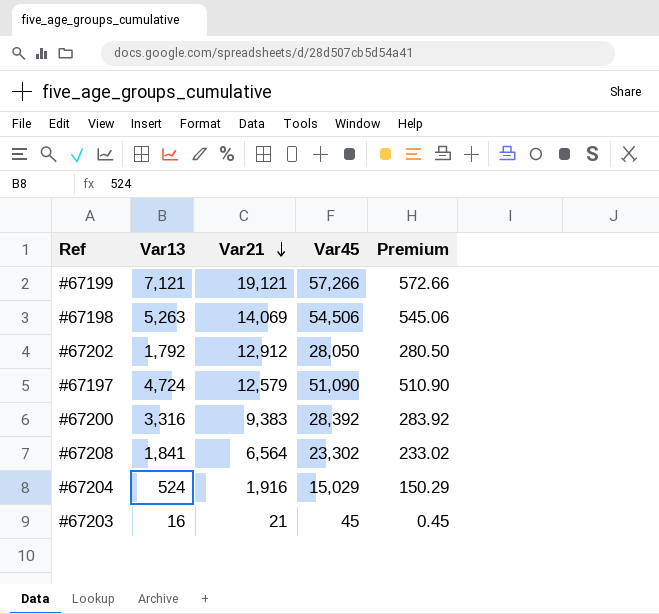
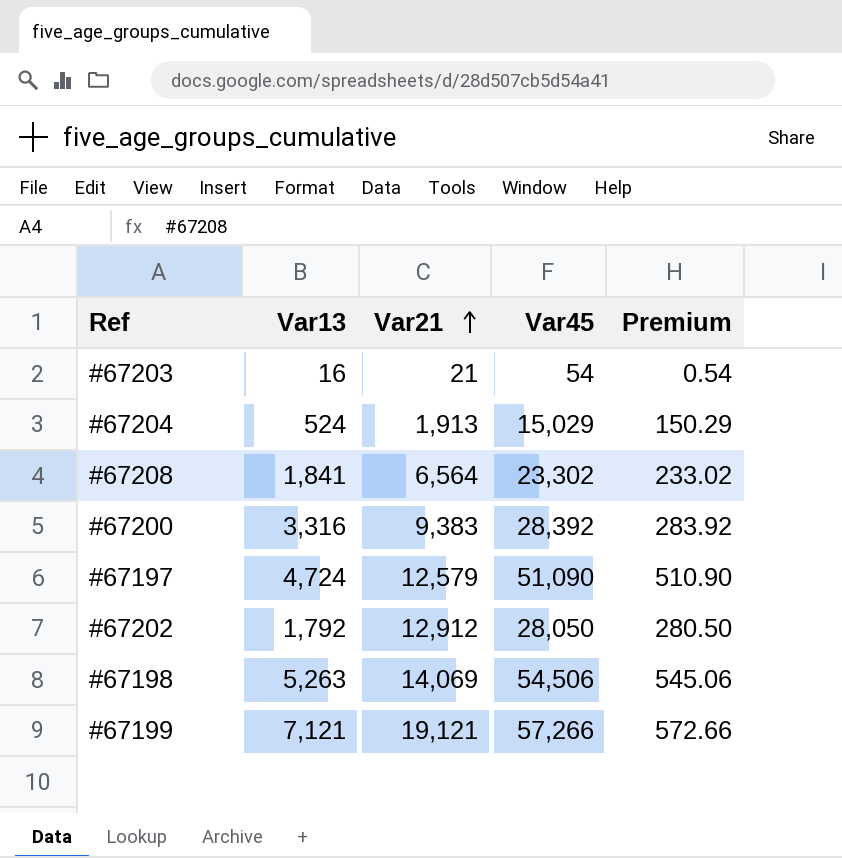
row order: Var21 descending -> Var21 ascending
#67203 | Var45: 45 -> 54
#67203 | Premium: 0.45 -> 0.54
#67204 | Var21: 1,916 -> 1,913

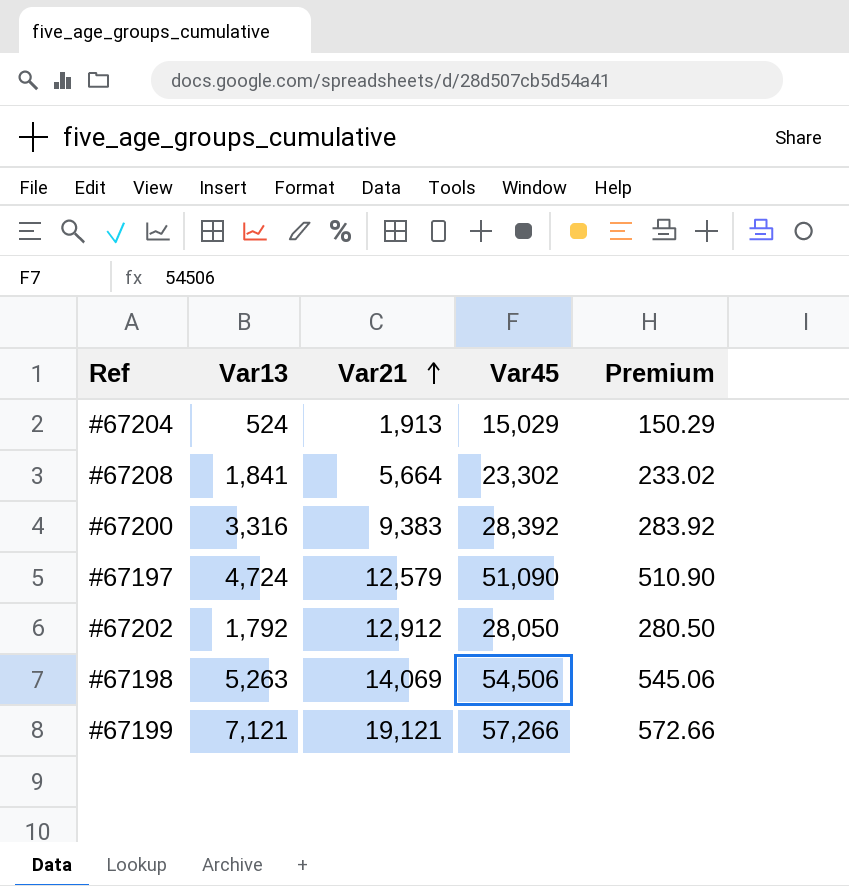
row #67203: 16 | 21 | 54 | 0.54 -> none
#67208 | Var21: 6,564 -> 5,664

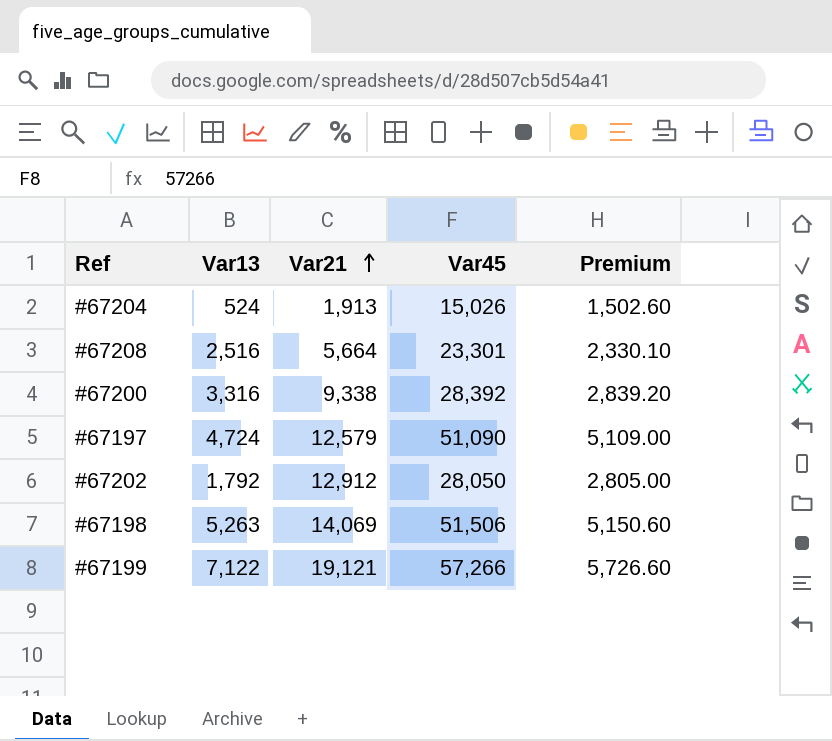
column Premium | formula: [Var45] * 0.01 -> [Var45] * 0.1
#67204 | Var45: 15,029 -> 15,026
#67208 | Var13: 1,841 -> 2,516
#67208 | Var45: 23,302 -> 23,301
#67200 | Var21: 9,383 -> 9,338
#67198 | Var45: 54,506 -> 51,506
#67199 | Var13: 7,121 -> 7,122

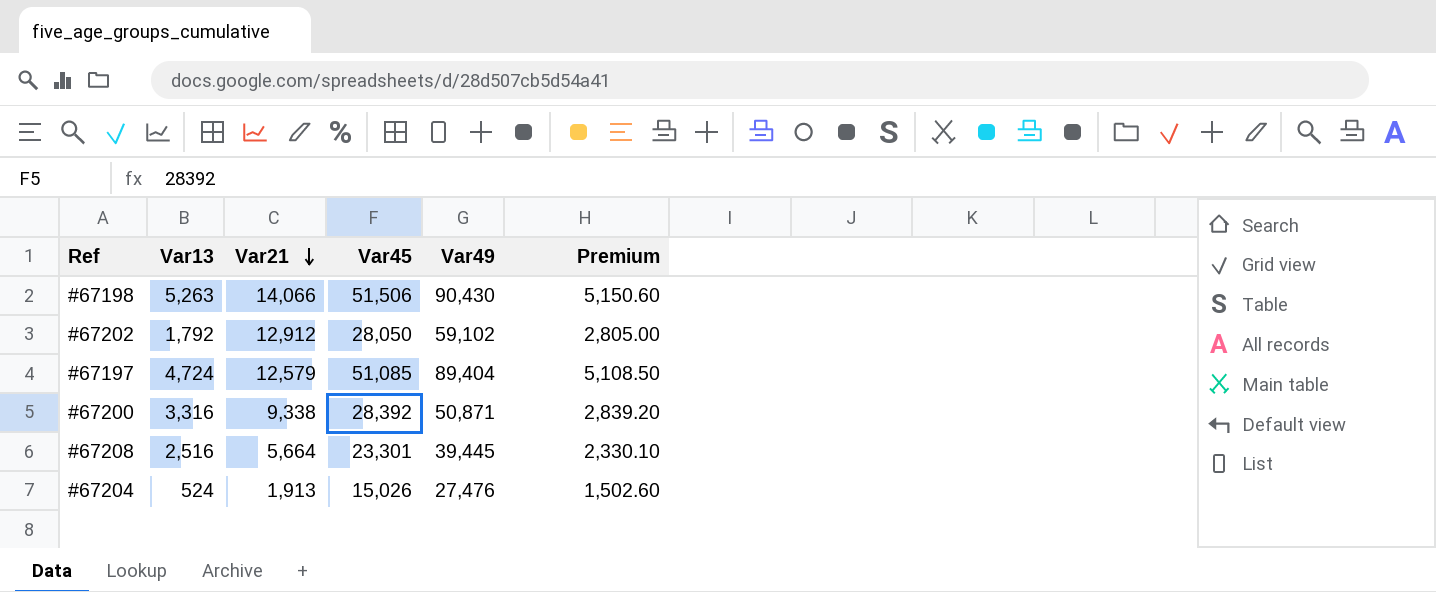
row order: Var21 ascending -> Var21 descending
column Var49 | position: none -> 5
row #67199: 7,122 | 19,121 | 57,266 | 5,726.60 -> none
#67198 | Var21: 14,069 -> 14,066
#67197 | Var45: 51,090 -> 51,085
#67197 | Premium: 5,109.00 -> 5,108.50

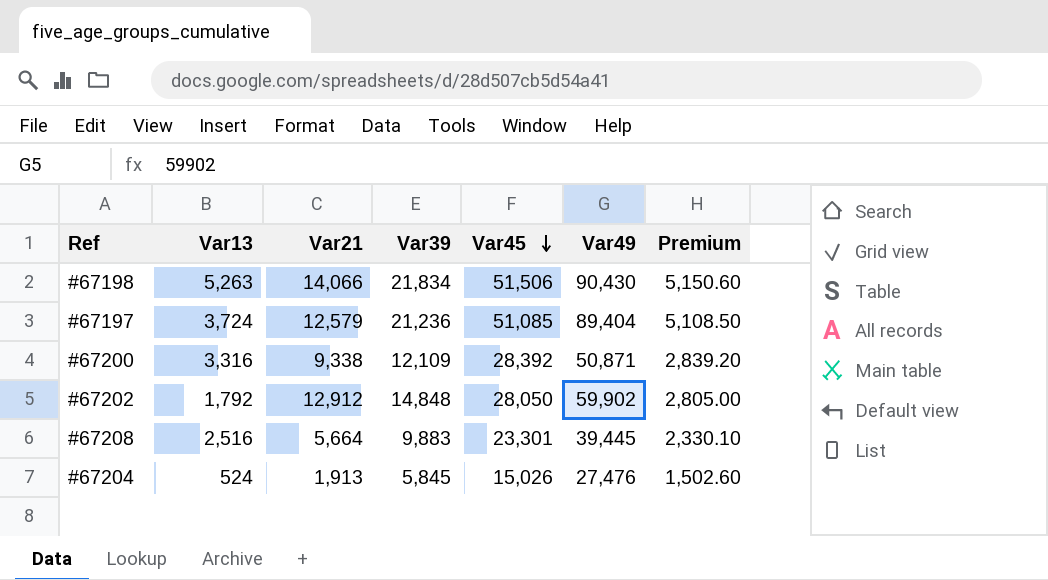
row order: Var21 descending -> Var45 descending
column Var39 | position: none -> 4
#67197 | Var13: 4,724 -> 3,724
#67202 | Var49: 59,102 -> 59,902

